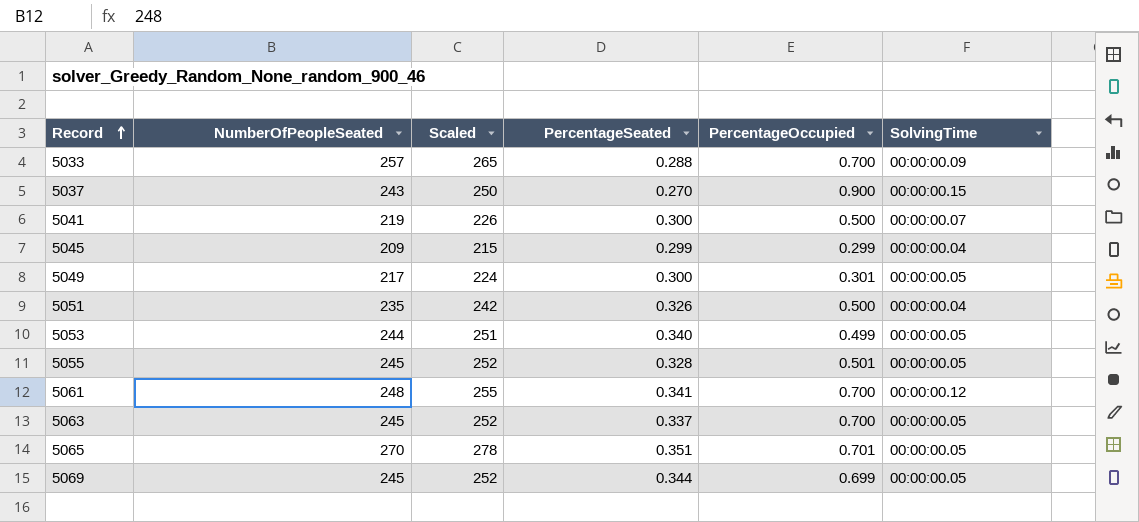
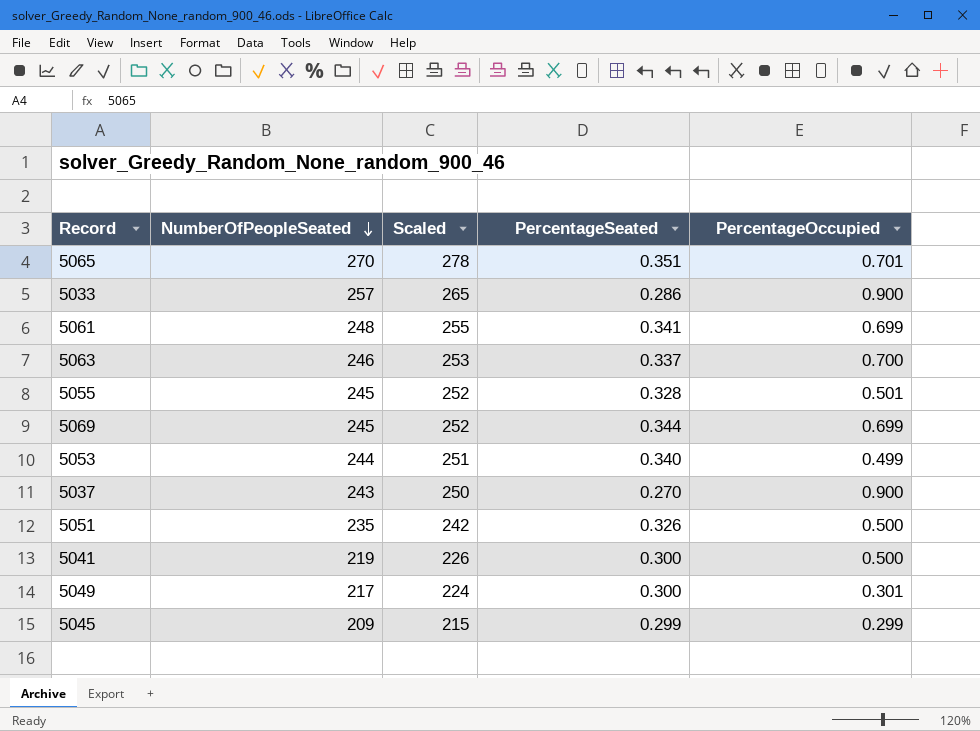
row order: Record ascending -> NumberOfPeopleSeated descending
column SolvingTime | position: 6 -> none
5033 | PercentageSeated: 0.288 -> 0.286
5033 | PercentageOccupied: 0.700 -> 0.900
5061 | PercentageOccupied: 0.700 -> 0.699
5063 | NumberOfPeopleSeated: 245 -> 246
5063 | Scaled: 252 -> 253

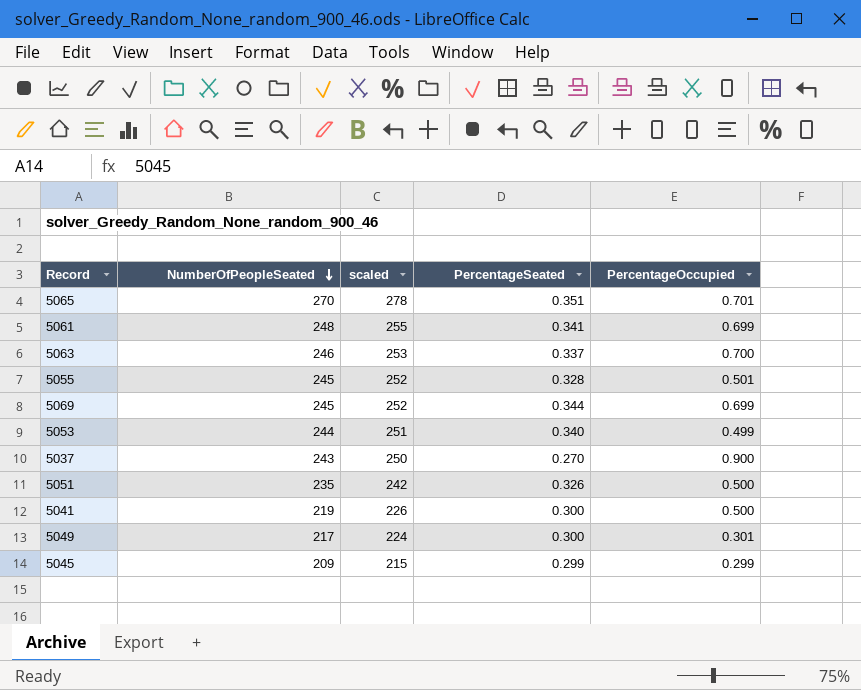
column name: Scaled -> scaled
row 5033: 257 | 265 | 0.286 | 0.900 -> none

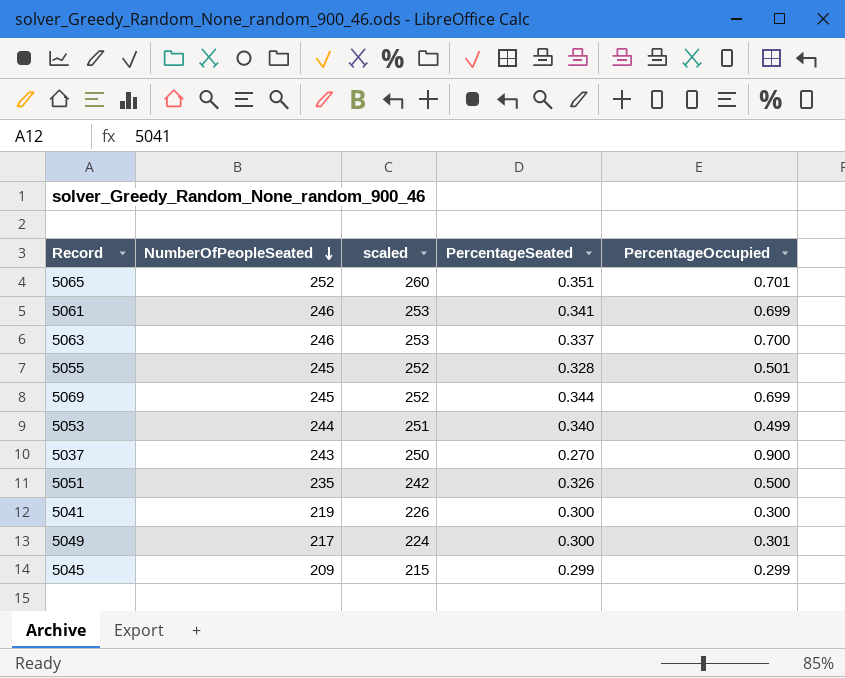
5065 | NumberOfPeopleSeated: 270 -> 252
5065 | scaled: 278 -> 260
5061 | NumberOfPeopleSeated: 248 -> 246
5061 | scaled: 255 -> 253
5041 | PercentageOccupied: 0.500 -> 0.300

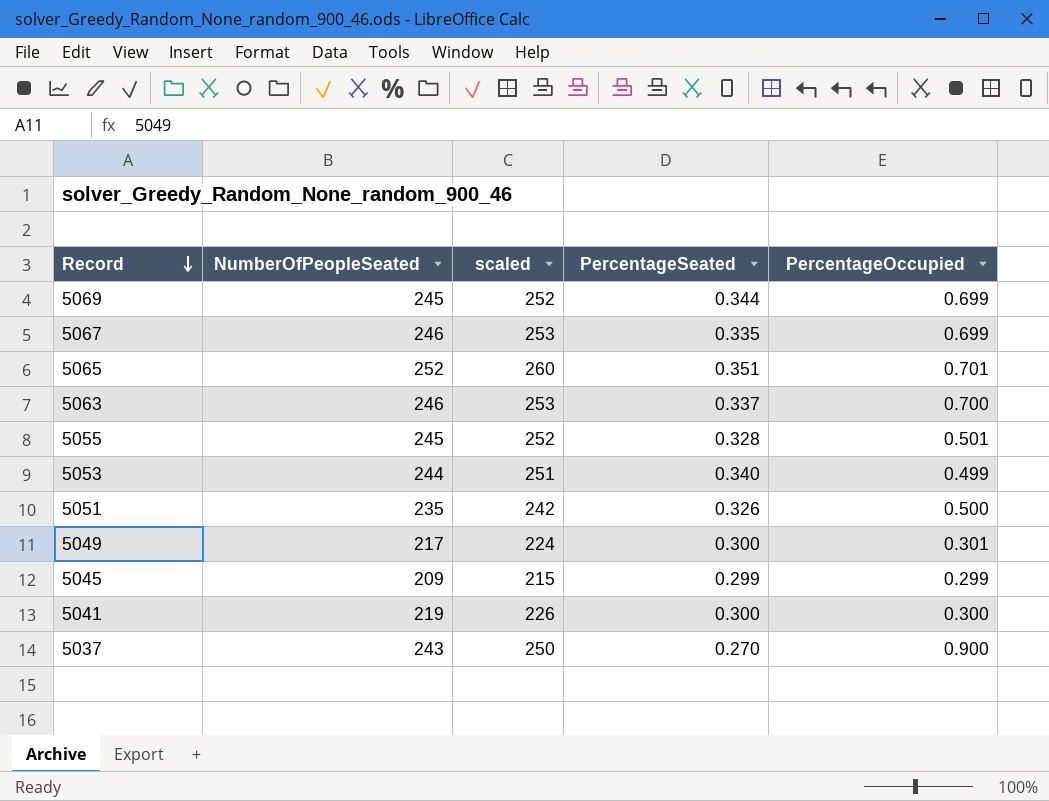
row order: NumberOfPeopleSeated descending -> Record descending
row 5061: 246 | 253 | 0.341 | 0.699 -> none
row 5067: none -> 246 | 253 | 0.335 | 0.699

